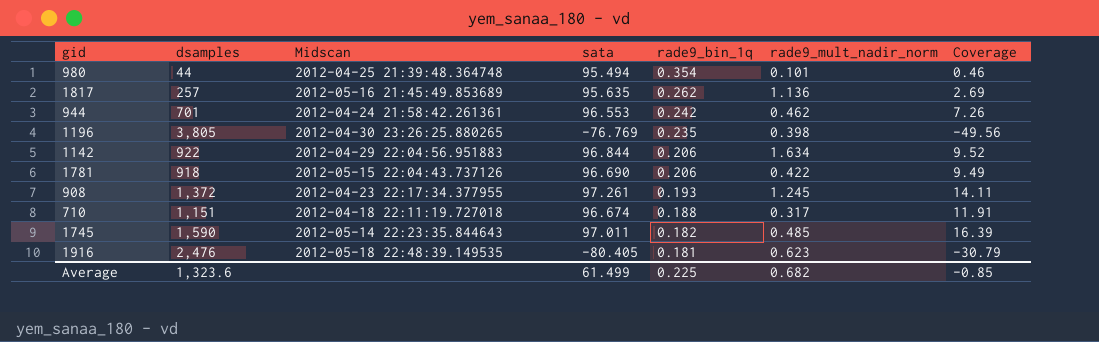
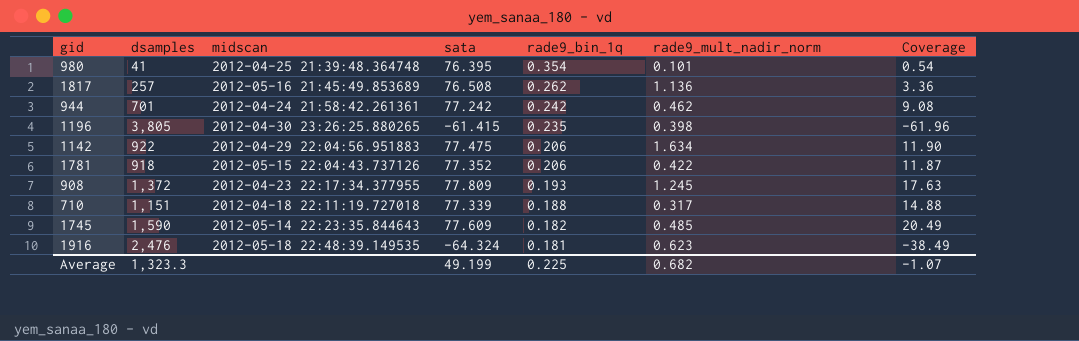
column name: Midscan -> midscan
980 | dsamples: 44 -> 41
980 | sata: 95.494 -> 76.395
980 | Coverage: 0.46 -> 0.54
1817 | sata: 95.635 -> 76.508
1817 | Coverage: 2.69 -> 3.36
944 | sata: 96.553 -> 77.242
944 | Coverage: 7.26 -> 9.08
1196 | sata: -76.769 -> -61.415
1196 | Coverage: -49.56 -> -61.96
1142 | sata: 96.844 -> 77.475
1142 | Coverage: 9.52 -> 11.90
1781 | sata: 96.690 -> 77.352
1781 | Coverage: 9.49 -> 11.87
908 | sata: 97.261 -> 77.809
908 | Coverage: 14.11 -> 17.63
710 | sata: 96.674 -> 77.339
710 | Coverage: 11.91 -> 14.88
1745 | sata: 97.011 -> 77.609
1745 | Coverage: 16.39 -> 20.49
1916 | sata: -80.405 -> -64.324
1916 | Coverage: -30.79 -> -38.49
Average | dsamples: 1,323.6 -> 1,323.3
Average | sata: 61.499 -> 49.199
Average | Coverage: -0.85 -> -1.07

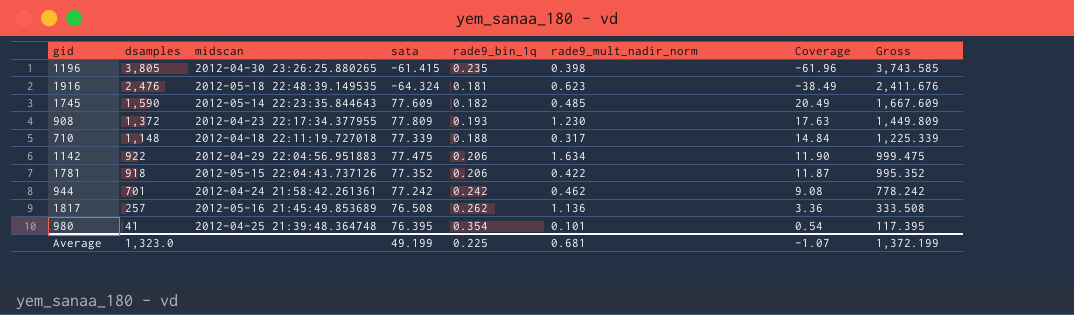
row order: rade9_bin_1q descending -> dsamples descending
column Gross | formula: none -> [dsamples] + [sata]
908 | rade9_mult_nadir_norm: 1.245 -> 1.230
710 | dsamples: 1,151 -> 1,148
710 | Coverage: 14.88 -> 14.84
Average | dsamples: 1,323.3 -> 1,323.0
Average | rade9_mult_nadir_norm: 0.682 -> 0.681

